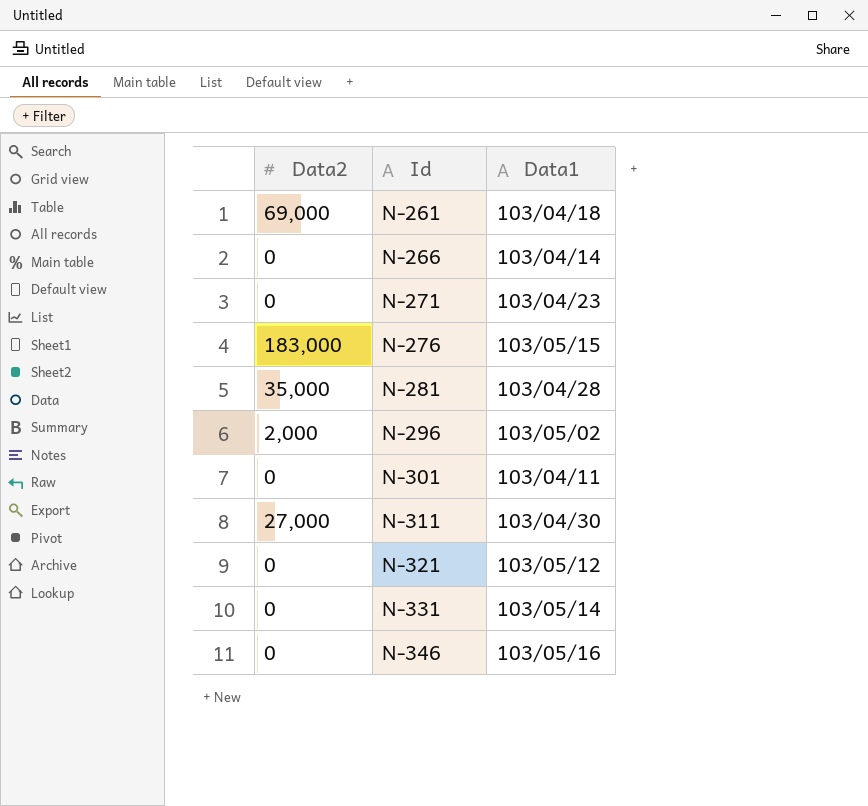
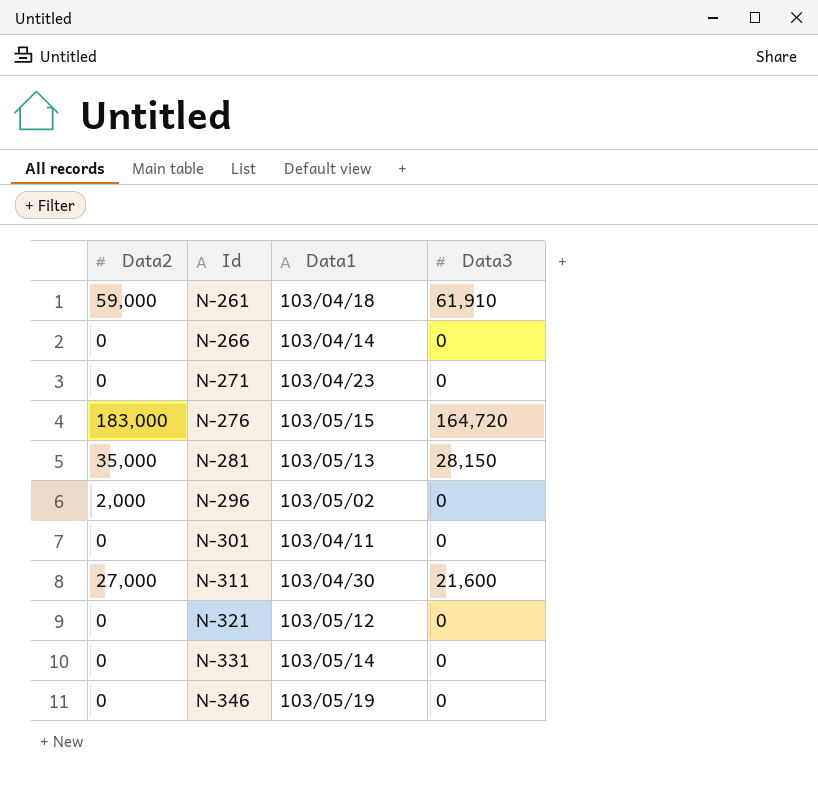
column Data3 | position: none -> 4
N-261 | Data2: 69,000 -> 59,000
N-281 | Data1: 103/04/28 -> 103/05/13
N-346 | Data1: 103/05/16 -> 103/05/19

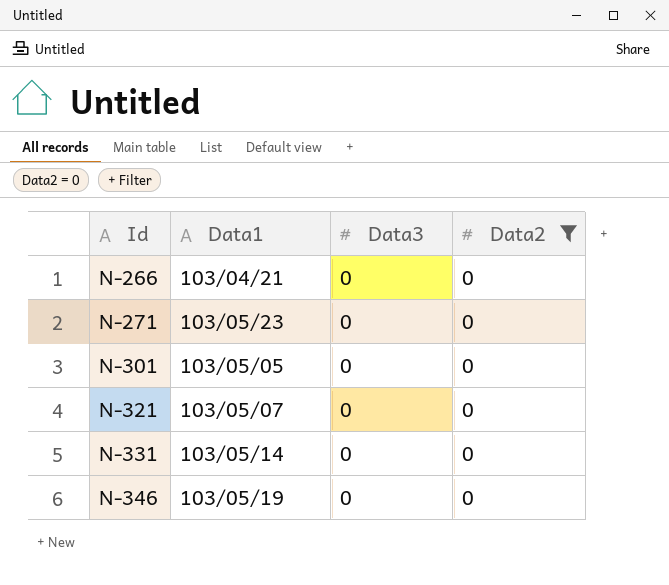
filter: none -> Data2 = 0
column Data2 | position: 1 -> 4
N-266 | Data1: 103/04/14 -> 103/04/21
N-271 | Data1: 103/04/23 -> 103/05/23
N-301 | Data1: 103/04/11 -> 103/05/05
N-321 | Data1: 103/05/12 -> 103/05/07

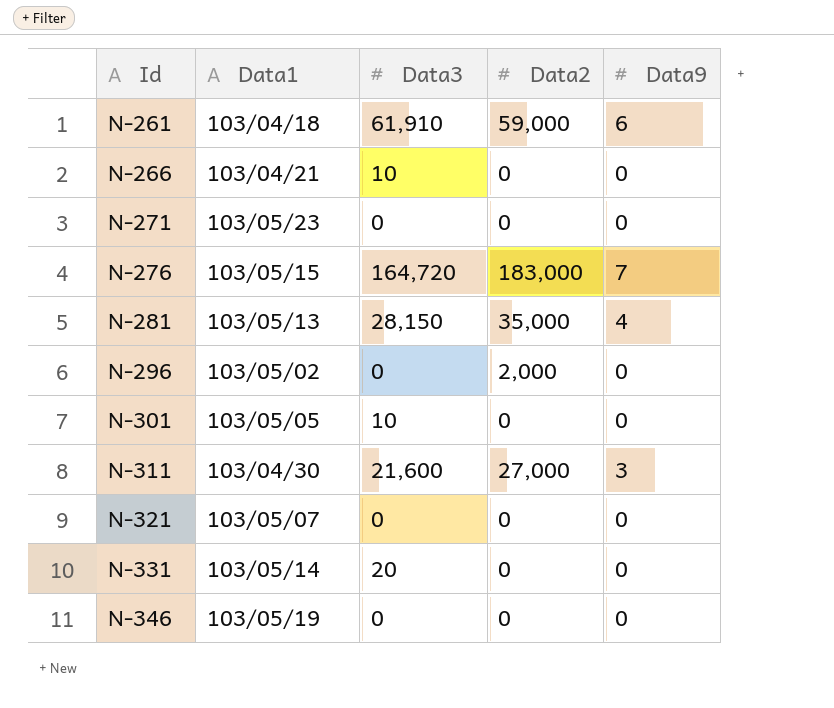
filter: Data2 = 0 -> none
column Data9 | position: none -> 5
N-266 | Data3: 0 -> 10
N-301 | Data3: 0 -> 10
N-331 | Data3: 0 -> 20

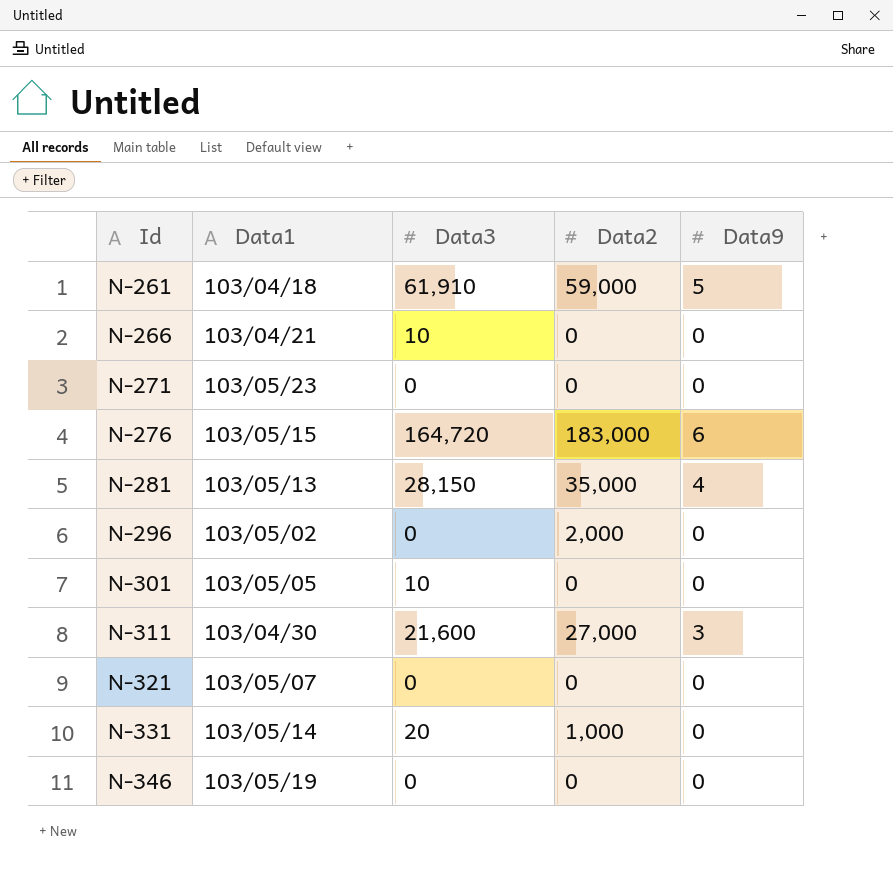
N-261 | Data9: 6 -> 5
N-276 | Data9: 7 -> 6
N-331 | Data2: 0 -> 1,000

